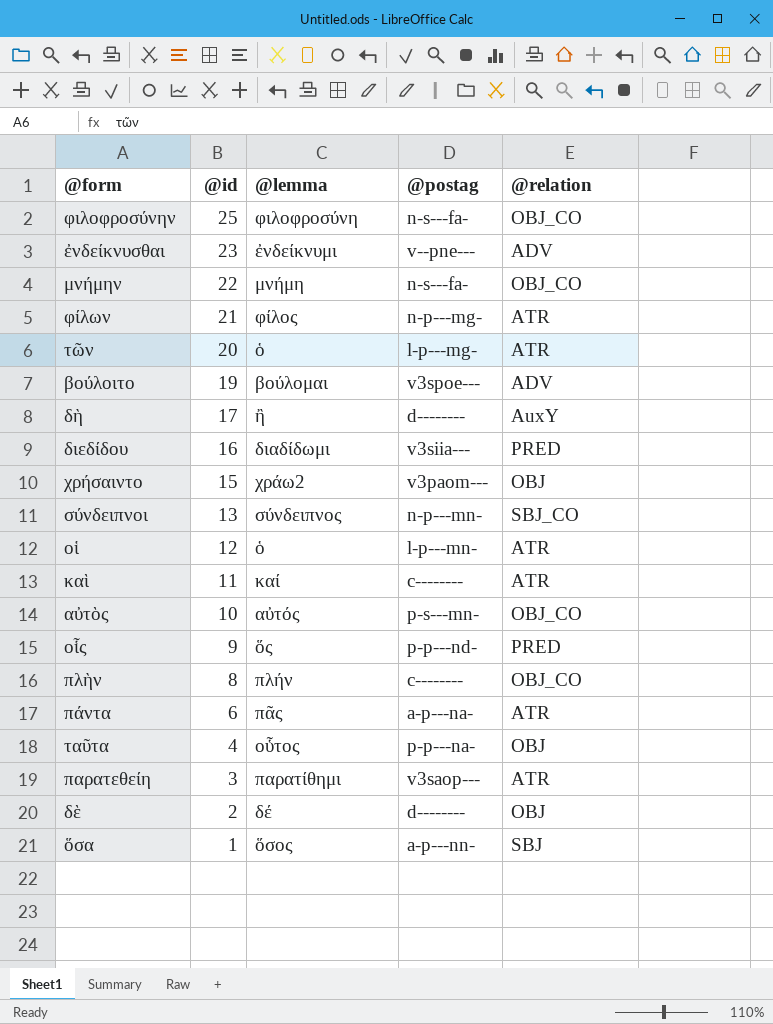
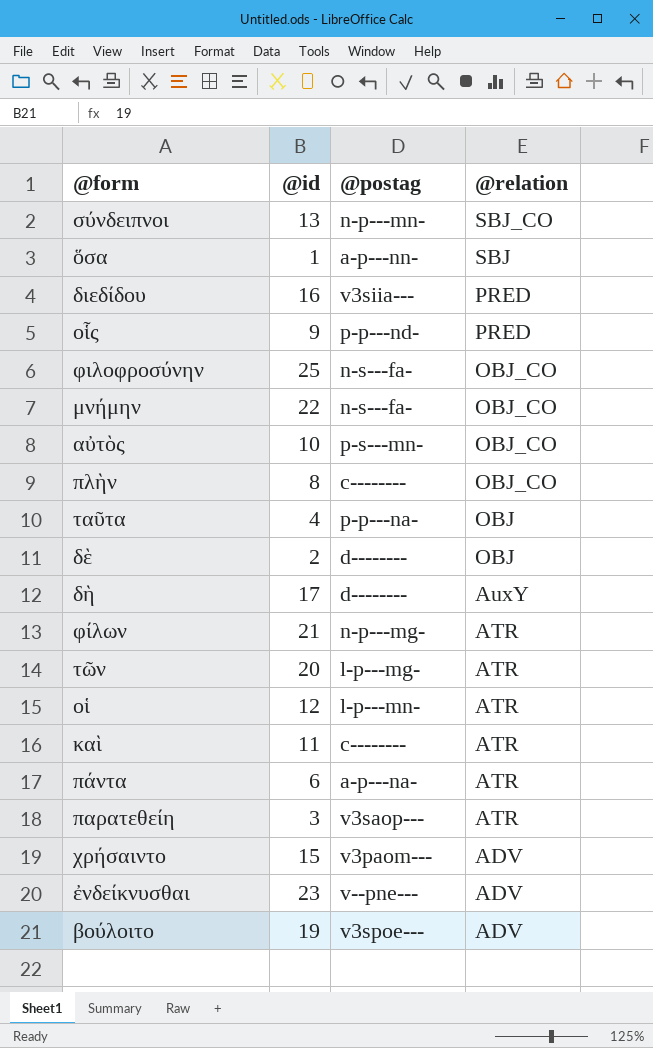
row order: @id descending -> @relation descending
column @lemma | position: 3 -> none
χρήσαιντο | @relation: OBJ -> ADV

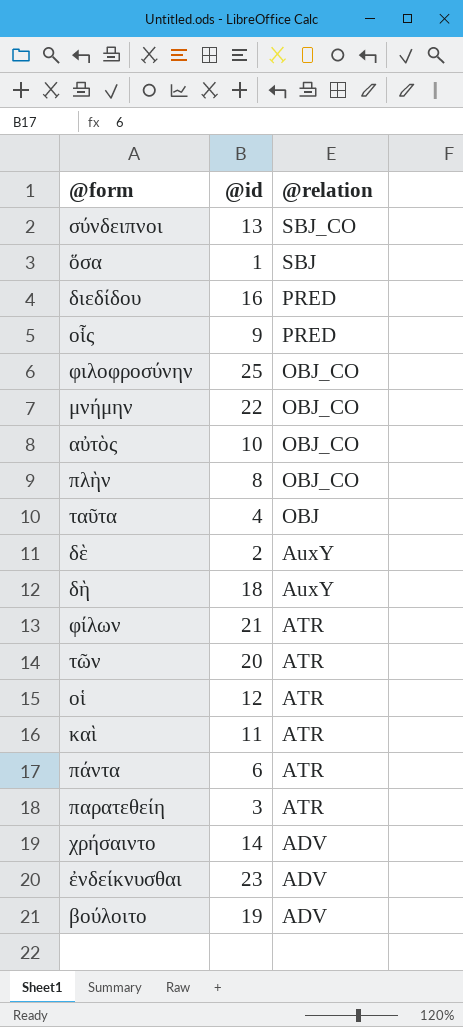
column @postag | position: 3 -> none
δὲ | @relation: OBJ -> AuxY
δὴ | @id: 17 -> 18
χρήσαιντο | @id: 15 -> 14

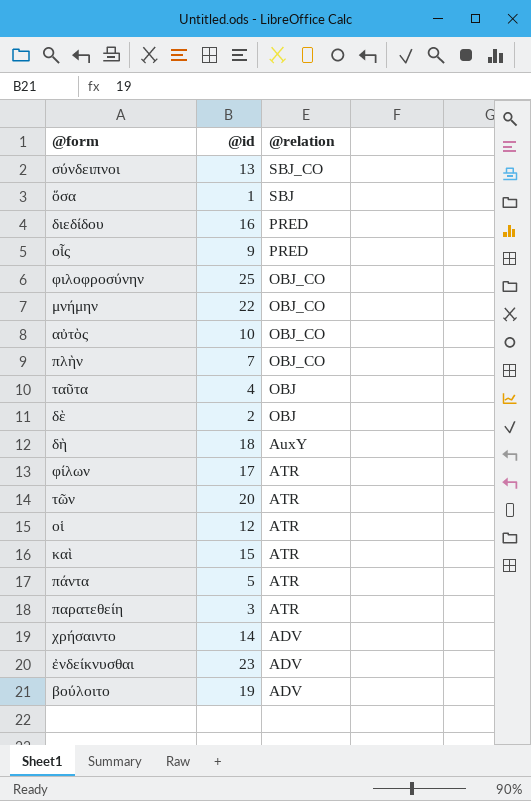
πλὴν | @id: 8 -> 7
δὲ | @relation: AuxY -> OBJ
φίλων | @id: 21 -> 17
καὶ | @id: 11 -> 15
πάντα | @id: 6 -> 5

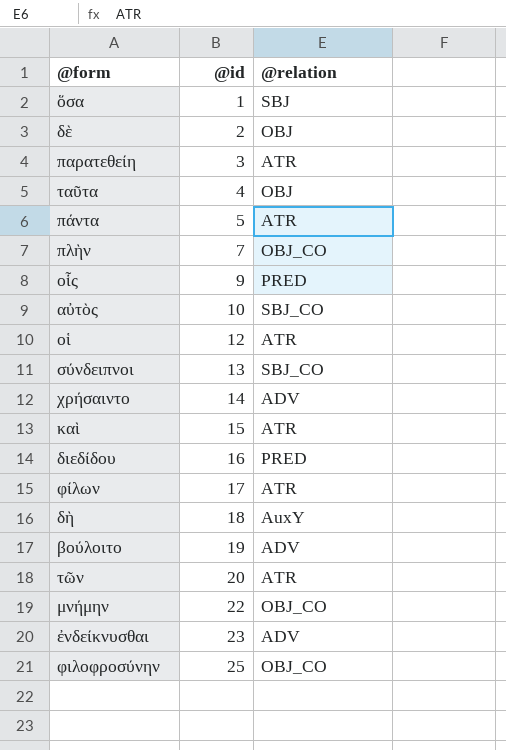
row order: @relation descending -> @id ascending
αὐτὸς | @relation: OBJ_CO -> SBJ_CO

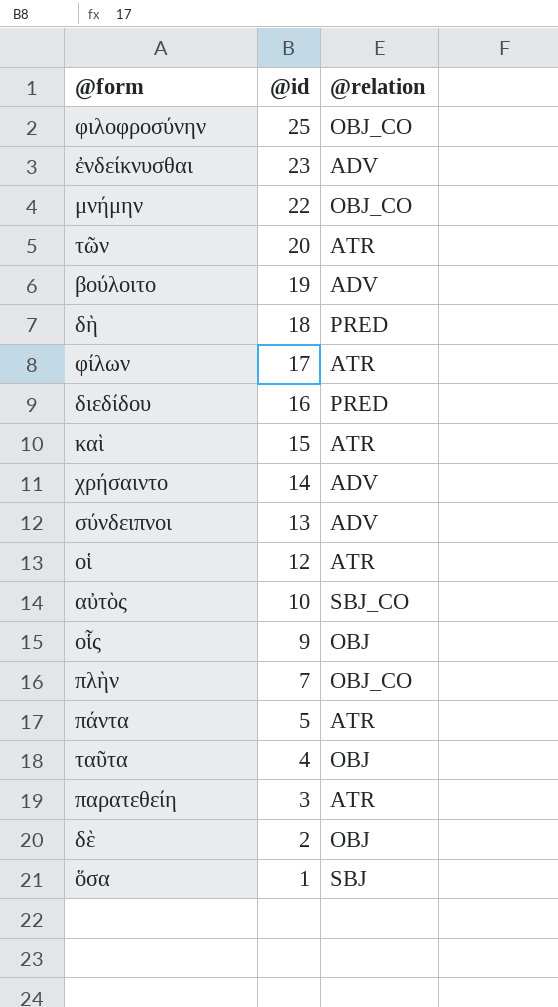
row order: @id ascending -> @id descending
δὴ | @relation: AuxY -> PRED
σύνδειπνοι | @relation: SBJ_CO -> ADV
οἷς | @relation: PRED -> OBJ

